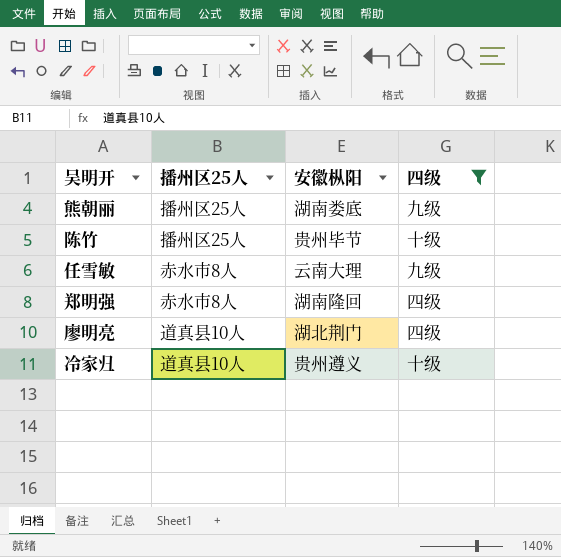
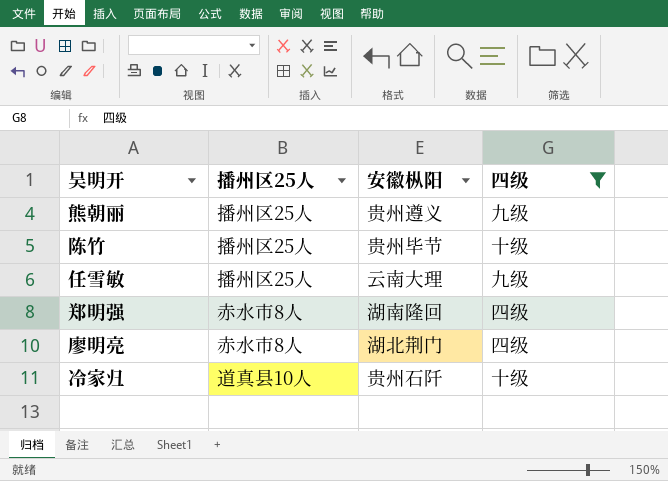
熊朝丽 | 安徽枞阳: 湖南娄底 -> 贵州遵义
任雪敏 | 播州区25人: 赤水市8人 -> 播州区25人
廖明亮 | 播州区25人: 道真县10人 -> 赤水市8人
冷家归 | 安徽枞阳: 贵州遵义 -> 贵州石阡

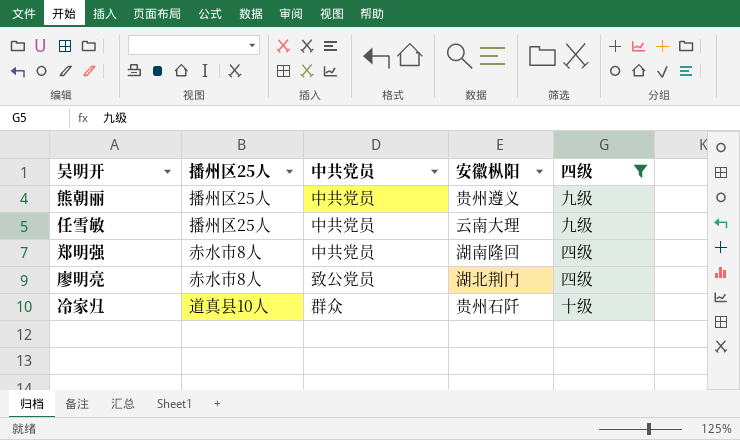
column 中共党员 | position: none -> 3
row 陈竹: 播州区25人 | 贵州毕节 | 十级 -> none

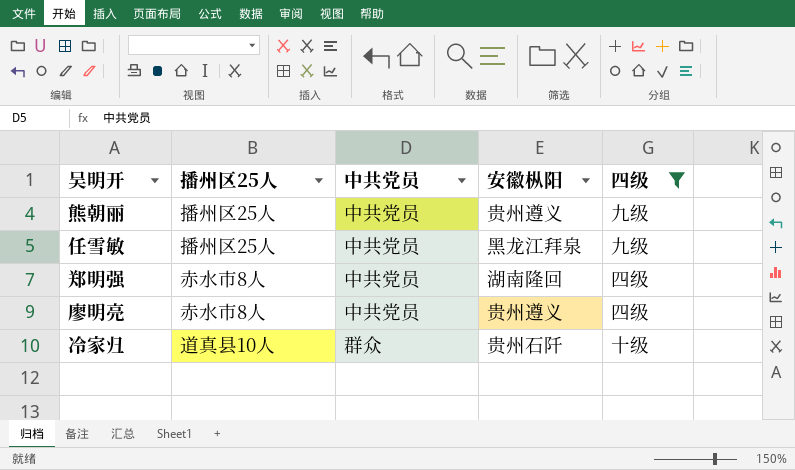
任雪敏 | 安徽枞阳: 云南大理 -> 黑龙江拜泉
廖明亮 | 中共党员: 致公党员 -> 中共党员
廖明亮 | 安徽枞阳: 湖北荆门 -> 贵州遵义

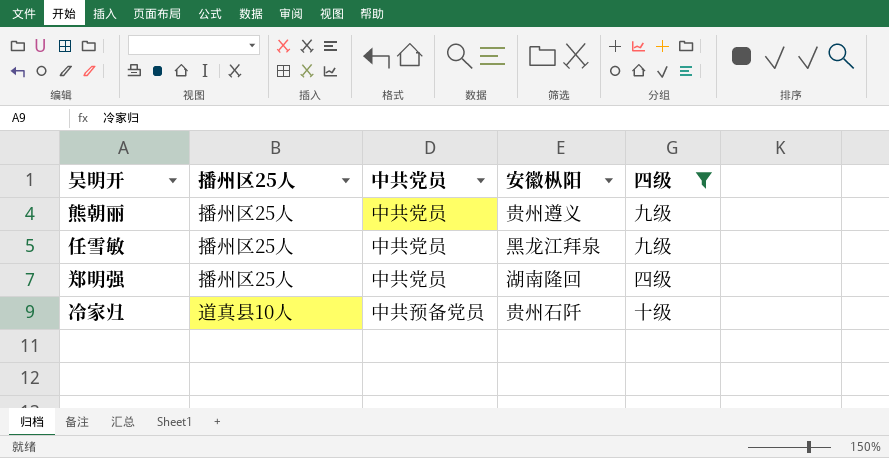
row 廖明亮: 赤水市8人 | 中共党员 | 贵州遵义 | 四级 -> none
郑明强 | 播州区25人: 赤水市8人 -> 播州区25人
冷家归 | 中共党员: 群众 -> 中共预备党员

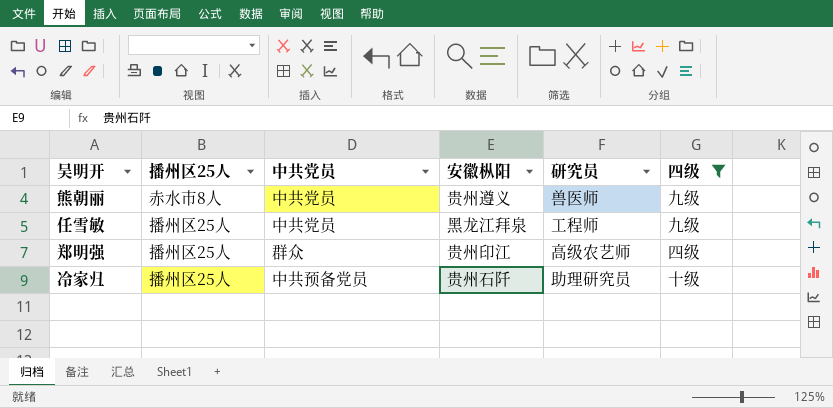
column 研究员 | position: none -> 5
熊朝丽 | 播州区25人: 播州区25人 -> 赤水市8人
郑明强 | 中共党员: 中共党员 -> 群众
郑明强 | 安徽枞阳: 湖南隆回 -> 贵州印江
冷家归 | 播州区25人: 道真县10人 -> 播州区25人

